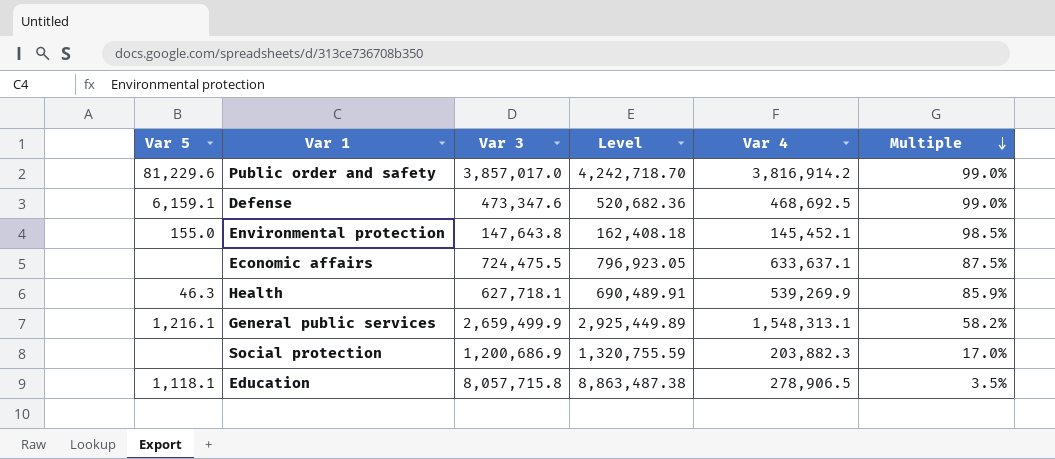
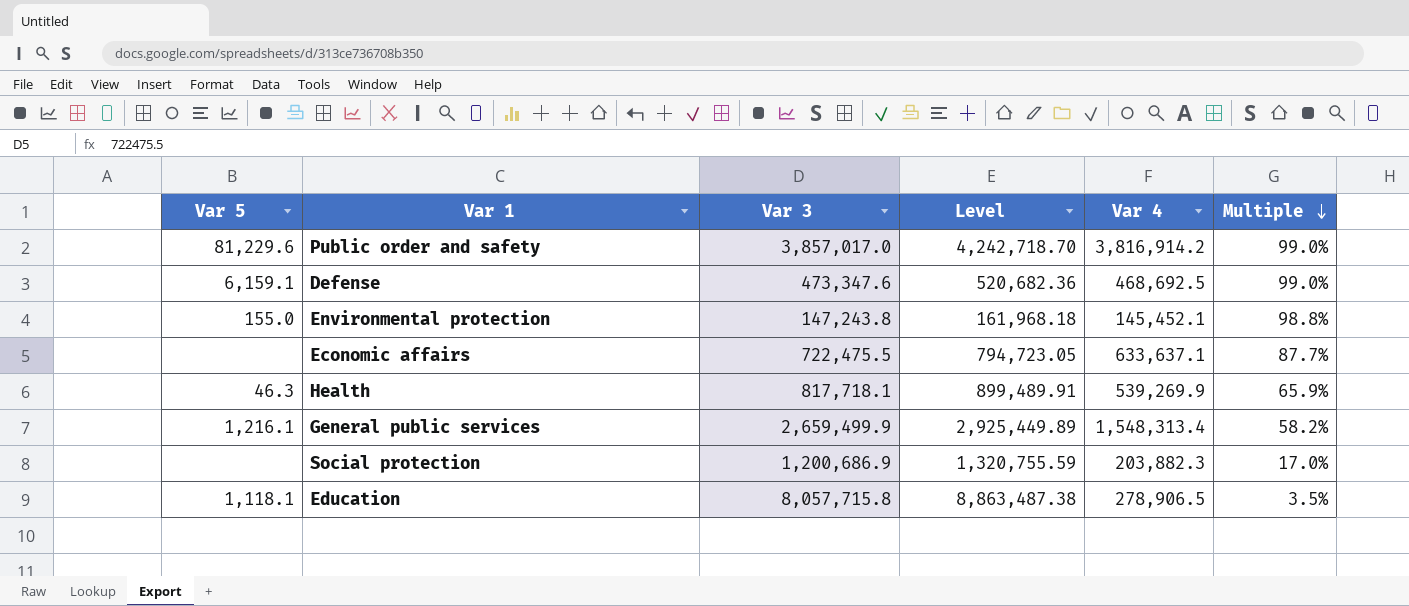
Environmental protection | Var 3: 147,643.8 -> 147,243.8
Environmental protection | Level: 162,408.18 -> 161,968.18
Environmental protection | Multiple: 98.5% -> 98.8%
Economic affairs | Var 3: 724,475.5 -> 722,475.5
Economic affairs | Level: 796,923.05 -> 794,723.05
Economic affairs | Multiple: 87.5% -> 87.7%
Health | Var 3: 627,718.1 -> 817,718.1
Health | Level: 690,489.91 -> 899,489.91
Health | Multiple: 85.9% -> 65.9%
General public services | Var 4: 1,548,313.1 -> 1,548,313.4

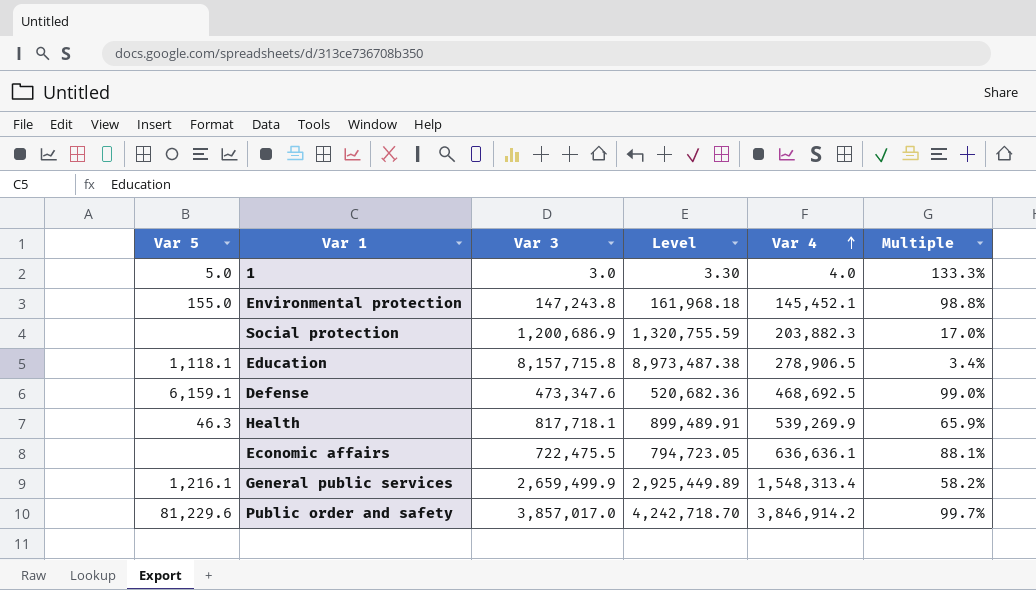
row order: Multiple descending -> Var 4 ascending
row 1: none -> 5.0 | 3.0 | 3.30 | 4.0 | 133.3%
Education | Var 3: 8,057,715.8 -> 8,157,715.8
Education | Level: 8,863,487.38 -> 8,973,487.38
Education | Multiple: 3.5% -> 3.4%
Economic affairs | Var 4: 633,637.1 -> 636,636.1
Economic affairs | Multiple: 87.7% -> 88.1%
Public order and safety | Var 4: 3,816,914.2 -> 3,846,914.2
Public order and safety | Multiple: 99.0% -> 99.7%

